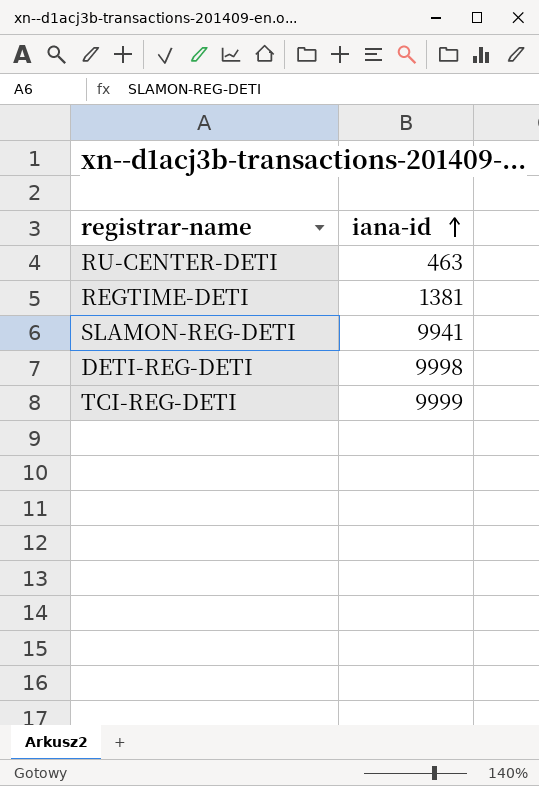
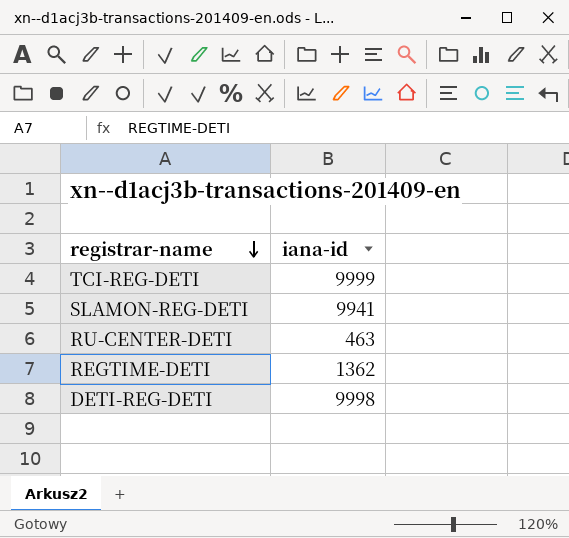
row order: iana-id ascending -> registrar-name descending
REGTIME-DETI | iana-id: 1381 -> 1362

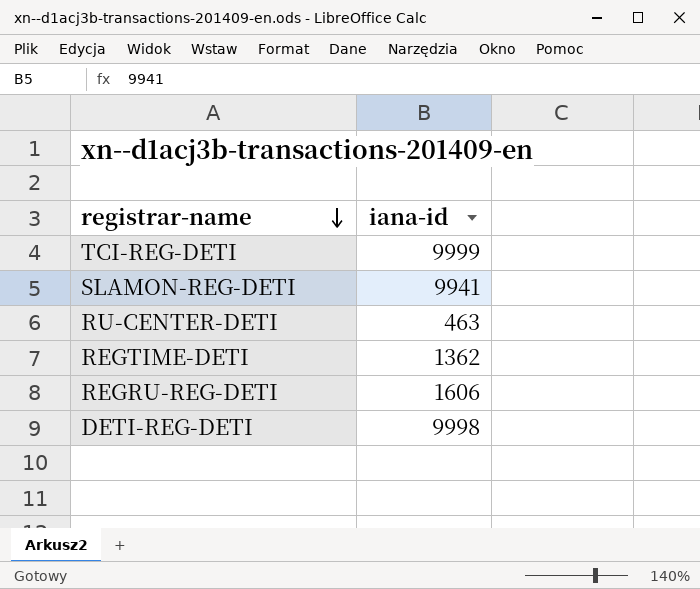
row REGRU-REG-DETI: none -> 1606

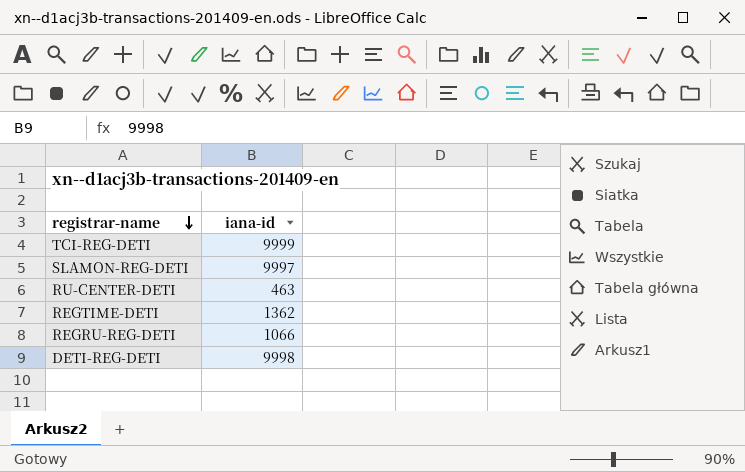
SLAMON-REG-DETI | iana-id: 9941 -> 9997
REGRU-REG-DETI | iana-id: 1606 -> 1066

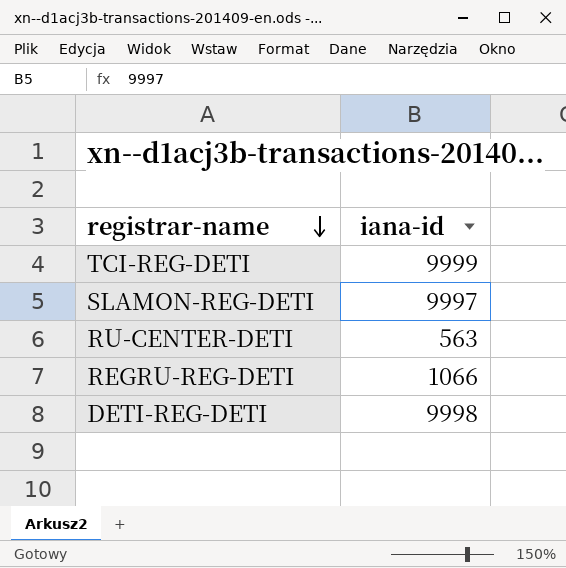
row REGTIME-DETI: 1362 -> none
RU-CENTER-DETI | iana-id: 463 -> 563

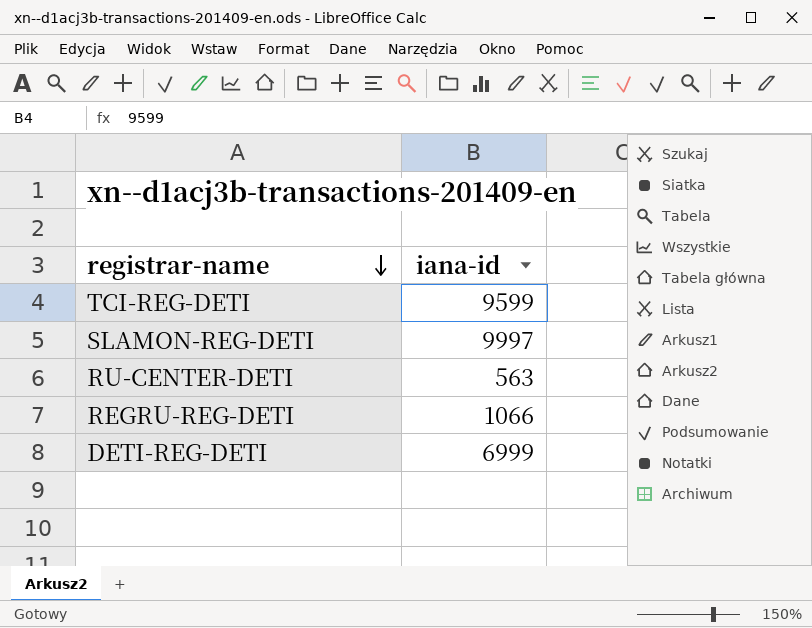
TCI-REG-DETI | iana-id: 9999 -> 9599
DETI-REG-DETI | iana-id: 9998 -> 6999

